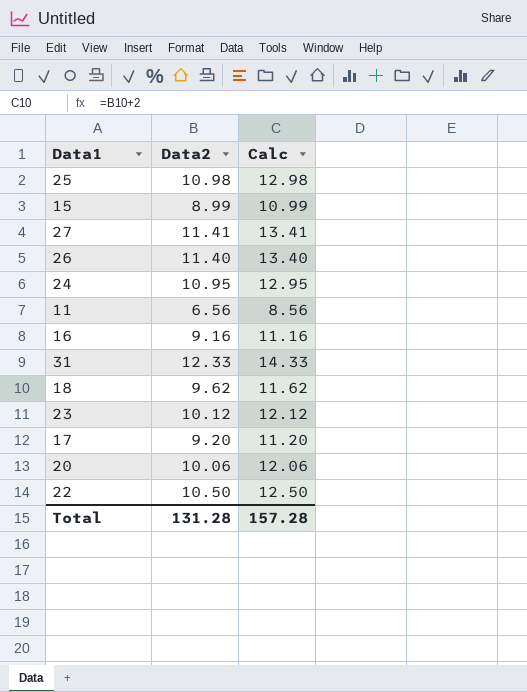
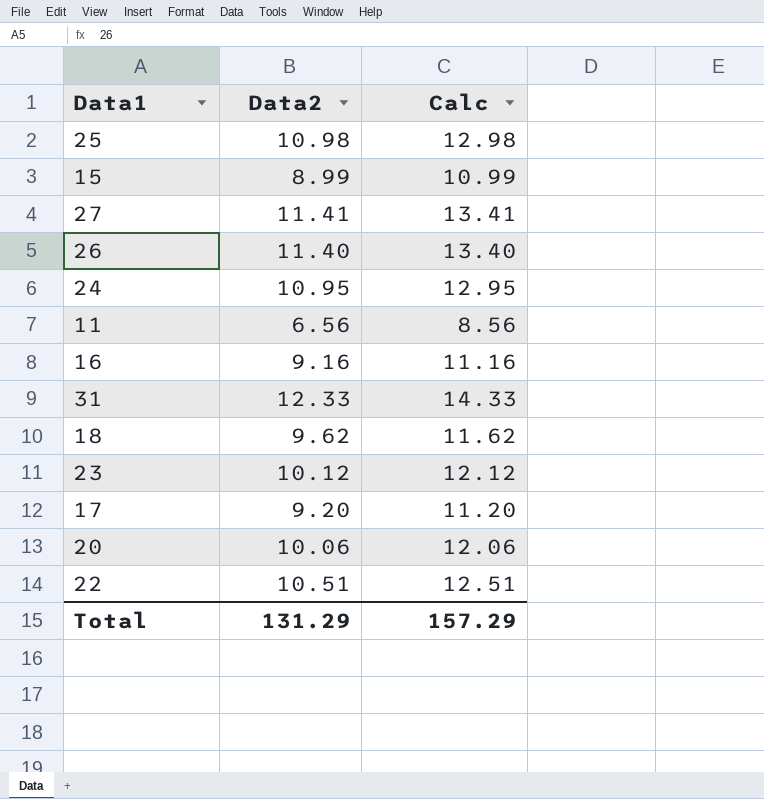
22 | Data2: 10.50 -> 10.51
22 | Calc: 12.50 -> 12.51
Total | Data2: 131.28 -> 131.29
Total | Calc: 157.28 -> 157.29

